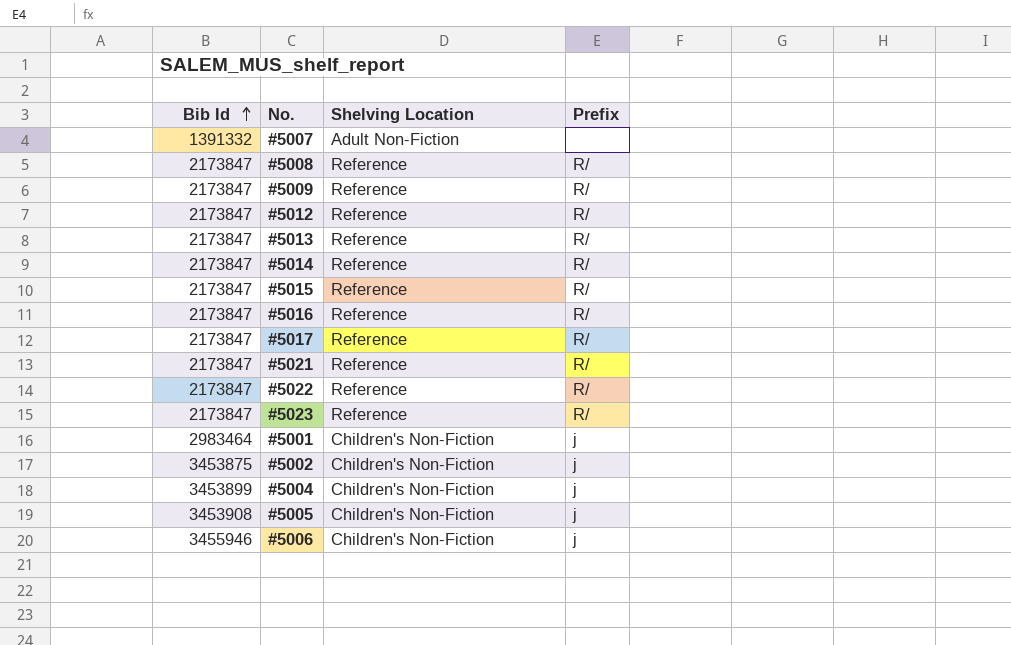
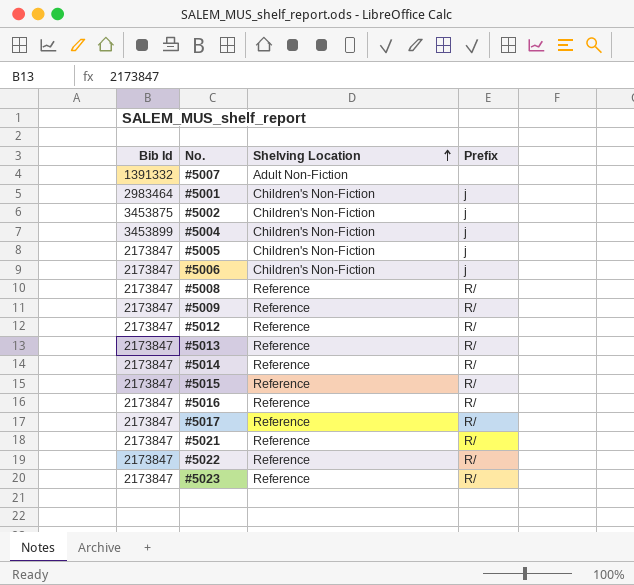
row order: Bib Id ascending -> Shelving Location ascending
#5005 | Bib Id: 3453908 -> 2173847
#5006 | Bib Id: 3455946 -> 2173847

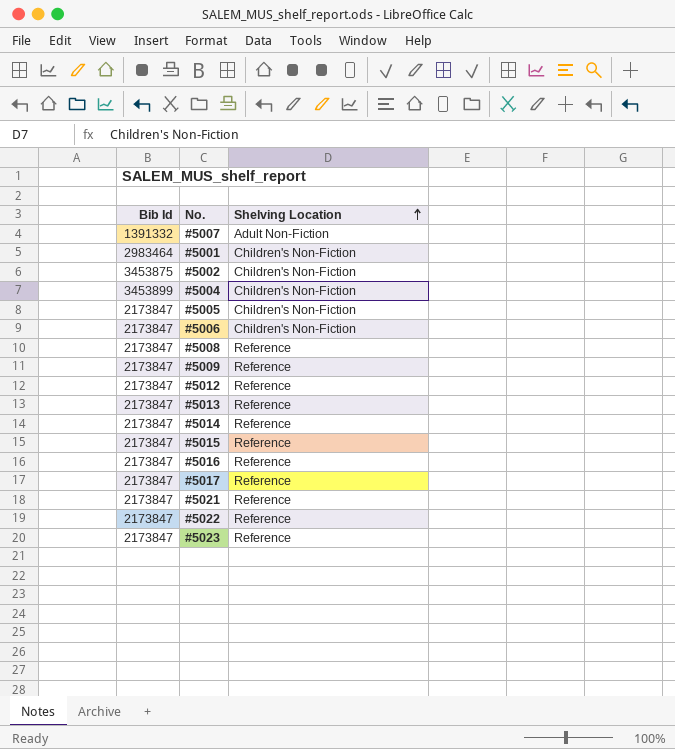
column Prefix | position: 4 -> none

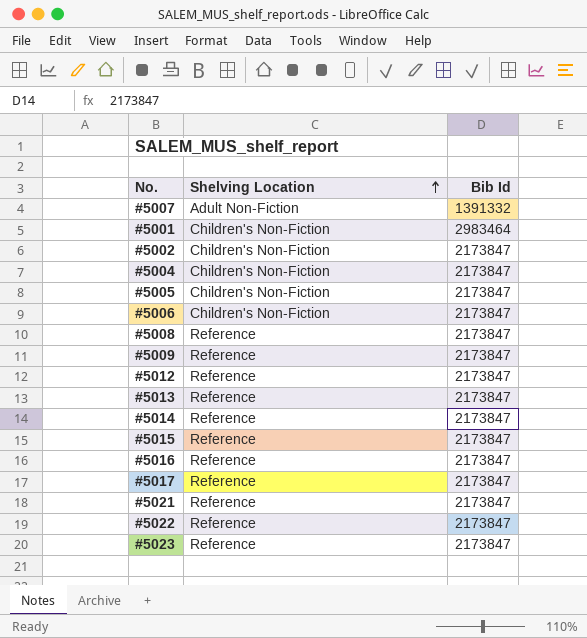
column Bib Id | position: 1 -> 3
#5002 | Bib Id: 3453875 -> 2173847
#5004 | Bib Id: 3453899 -> 2173847

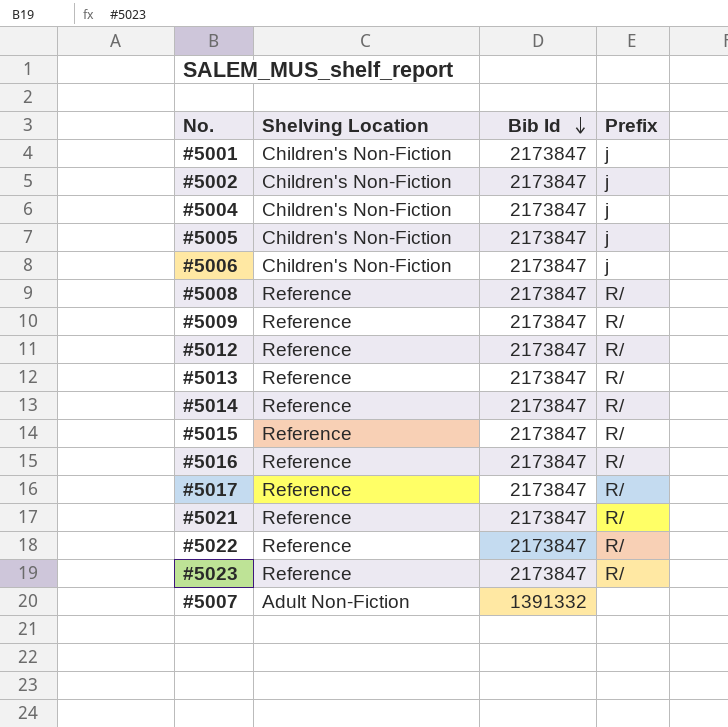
row order: Shelving Location ascending -> Bib Id descending
column Prefix | position: none -> 4
#5001 | Bib Id: 2983464 -> 2173847

